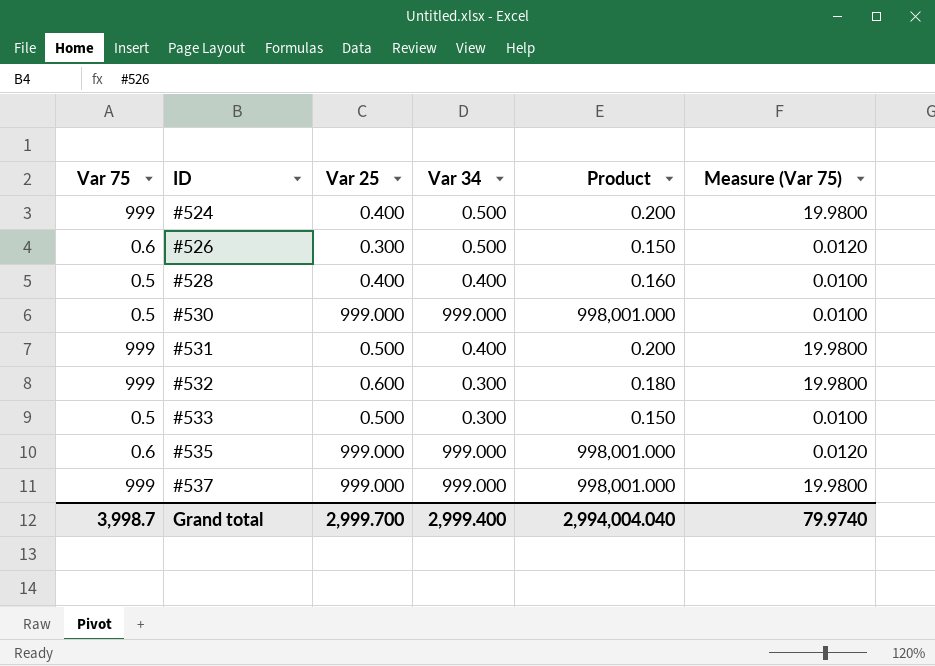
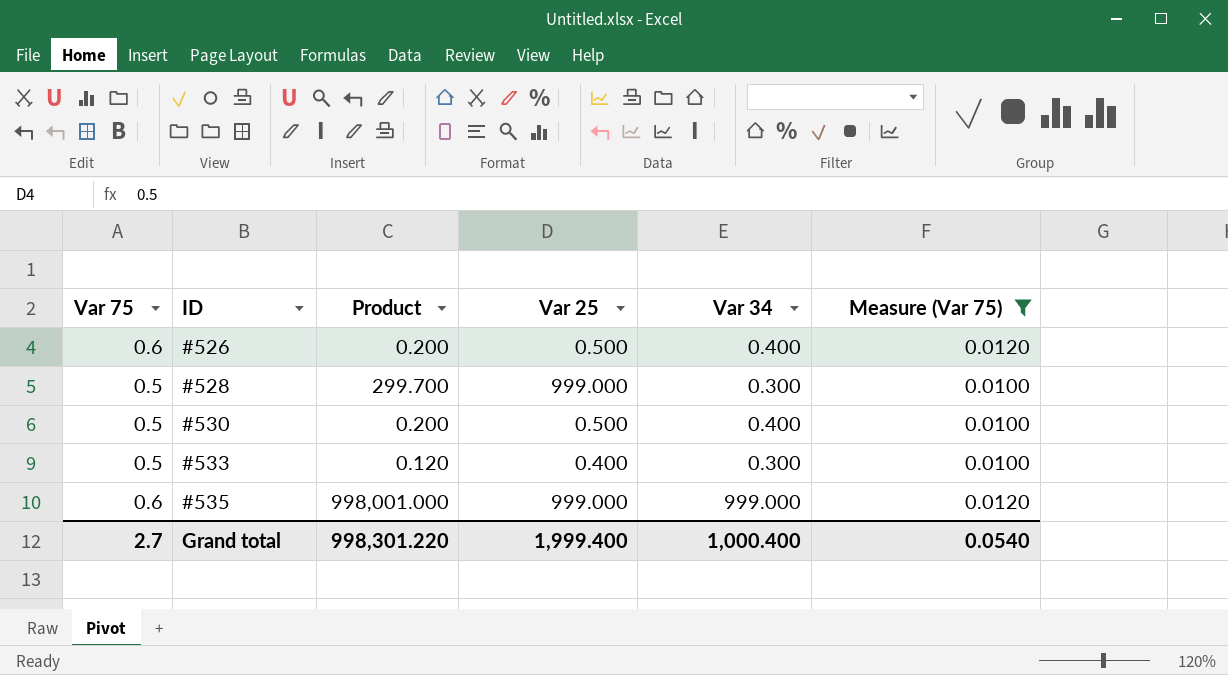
filter: none -> Measure (Var 75) != 19.9800
column Product | position: 5 -> 3
#526 | Product: 0.150 -> 0.200
#526 | Var 25: 0.300 -> 0.500
#526 | Var 34: 0.500 -> 0.400
#528 | Product: 0.160 -> 299.700
#528 | Var 25: 0.400 -> 999.000
#528 | Var 34: 0.400 -> 0.300
#530 | Product: 998,001.000 -> 0.200
#530 | Var 25: 999.000 -> 0.500
#530 | Var 34: 999.000 -> 0.400
#533 | Product: 0.150 -> 0.120
#533 | Var 25: 0.500 -> 0.400
Grand total | Var 75: 3,998.7 -> 2.7
Grand total | Product: 2,994,004.040 -> 998,301.220
Grand total | Var 25: 2,999.700 -> 1,999.400
Grand total | Var 34: 2,999.400 -> 1,000.400
Grand total | Measure (Var 75): 79.9740 -> 0.0540

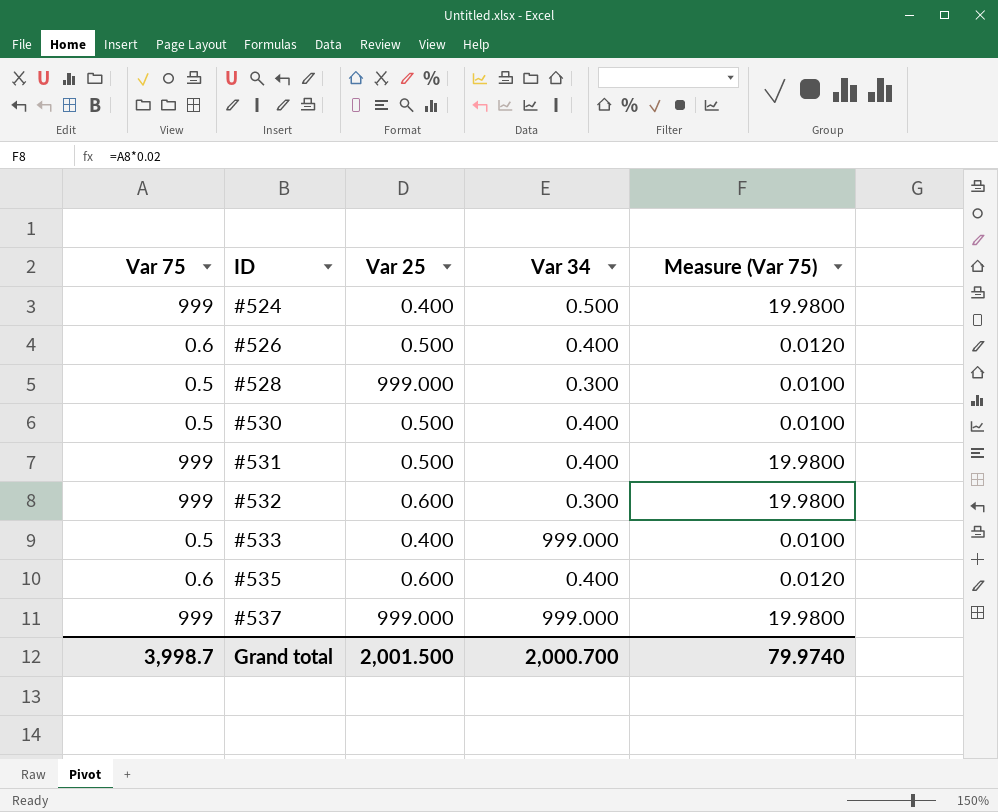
filter: Measure (Var 75) != 19.9800 -> none
column Product | formula: [Var 25] * [Var 34] -> none
#533 | Var 34: 0.300 -> 999.000
#535 | Var 25: 999.000 -> 0.600
#535 | Var 34: 999.000 -> 0.400
Grand total | Var 75: 2.7 -> 3,998.7
Grand total | Var 25: 1,999.400 -> 2,001.500
Grand total | Var 34: 1,000.400 -> 2,000.700
Grand total | Measure (Var 75): 0.0540 -> 79.9740

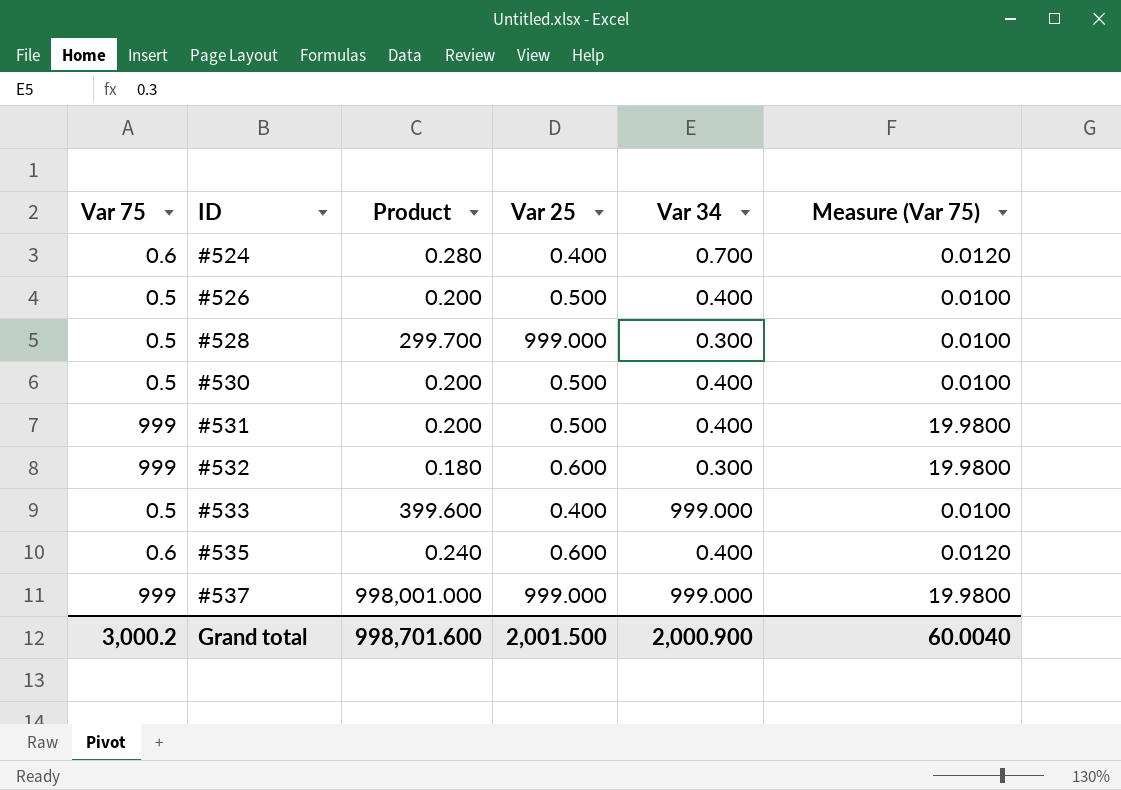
column Product | formula: none -> [Var 25] * [Var 34]
#524 | Var 75: 999 -> 0.6
#524 | Var 34: 0.500 -> 0.700
#524 | Measure (Var 75): 19.9800 -> 0.0120
#526 | Var 75: 0.6 -> 0.5
#526 | Measure (Var 75): 0.0120 -> 0.0100
Grand total | Var 75: 3,998.7 -> 3,000.2
Grand total | Var 34: 2,000.700 -> 2,000.900
Grand total | Measure (Var 75): 79.9740 -> 60.0040

